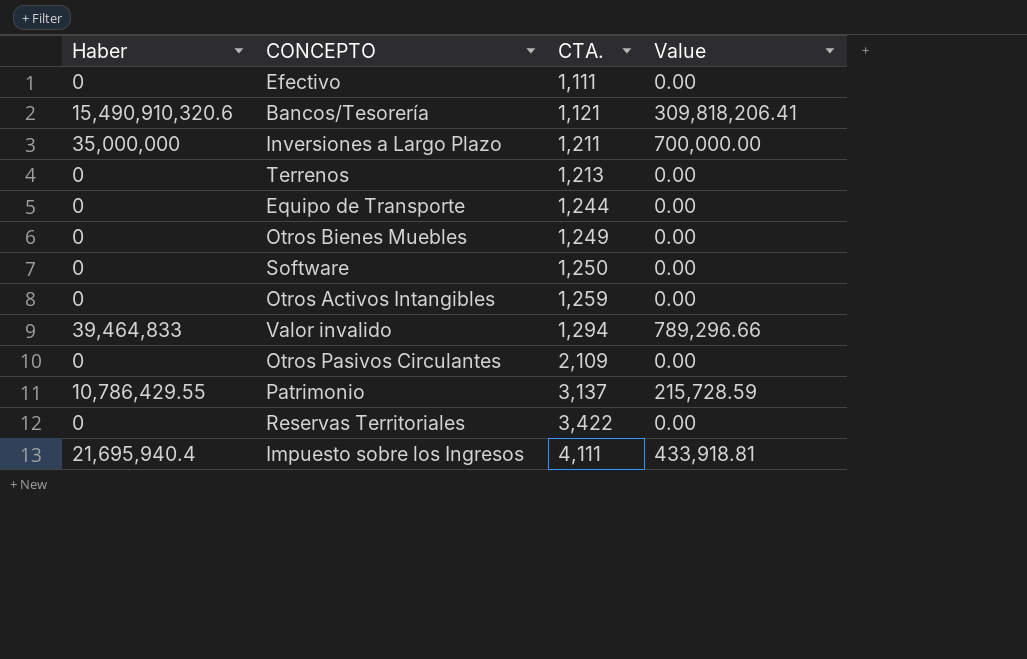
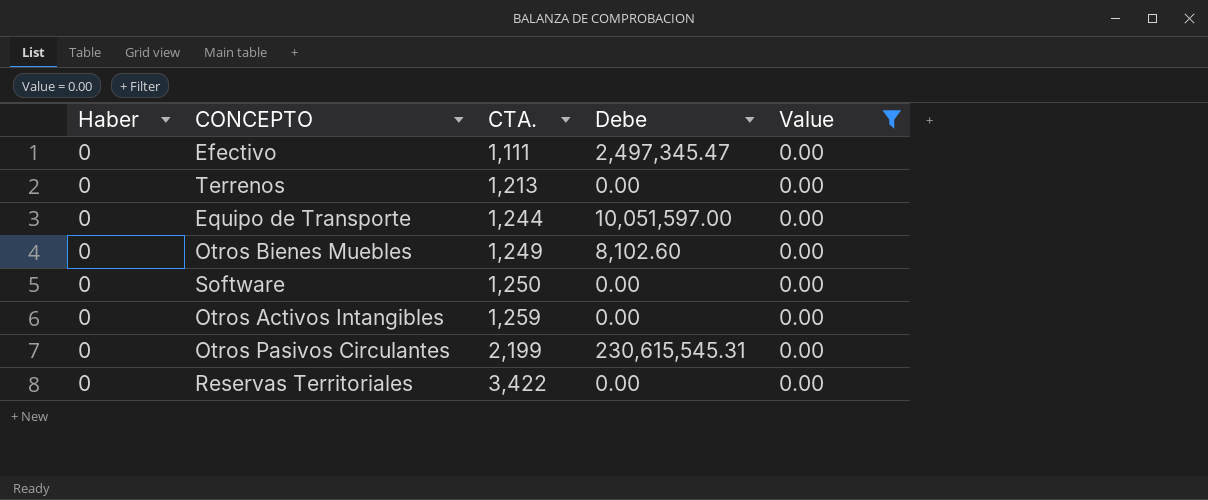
filter: none -> Value = 0.00
column Debe | position: none -> 4
Otros Pasivos Circulantes | CTA.: 2,109 -> 2,199

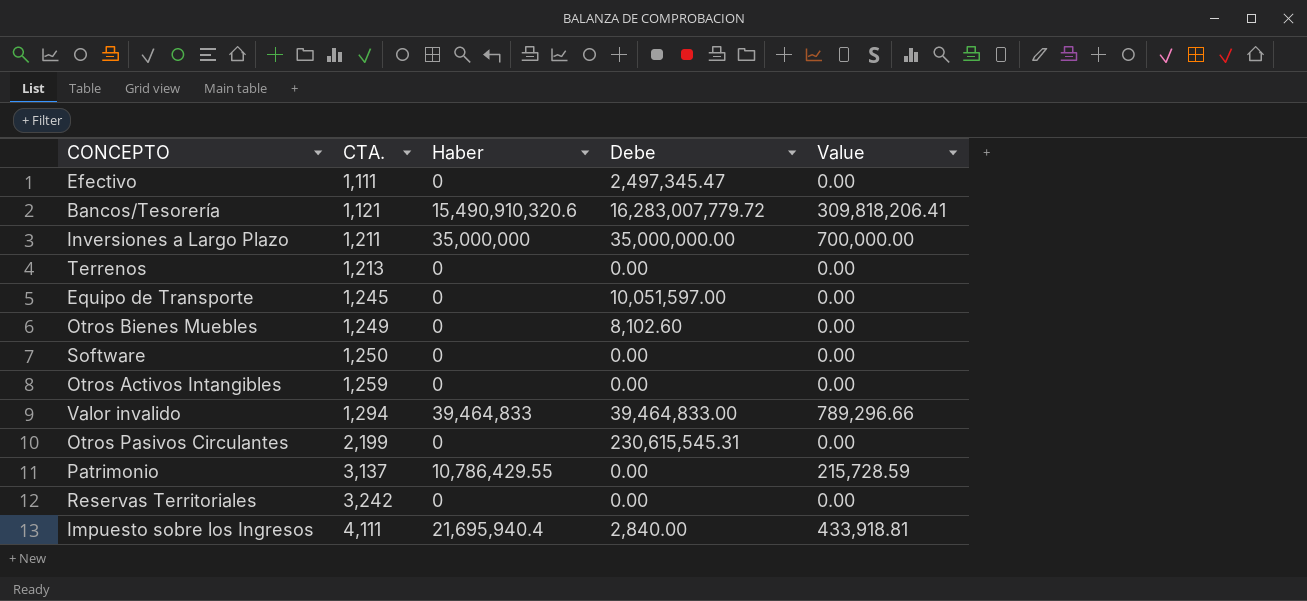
filter: Value = 0.00 -> none
column Haber | position: 1 -> 3
Equipo de Transporte | CTA.: 1,244 -> 1,245
Reservas Territoriales | CTA.: 3,422 -> 3,242

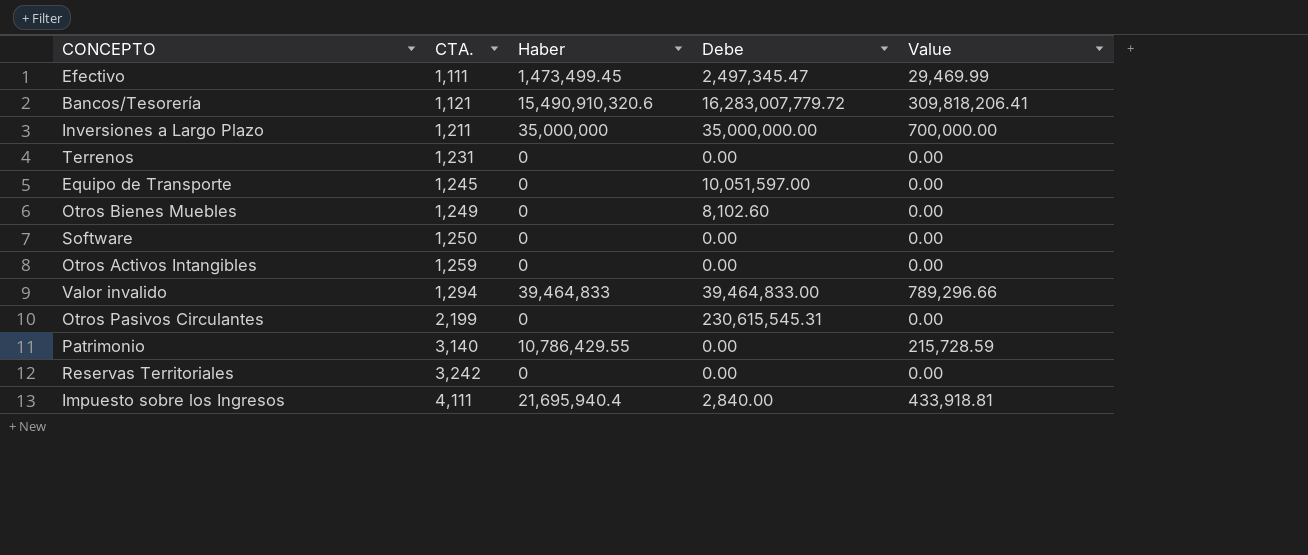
Efectivo | Haber: 0 -> 1,473,499.45
Efectivo | Value: 0.00 -> 29,469.99
Terrenos | CTA.: 1,213 -> 1,231
Patrimonio | CTA.: 3,137 -> 3,140

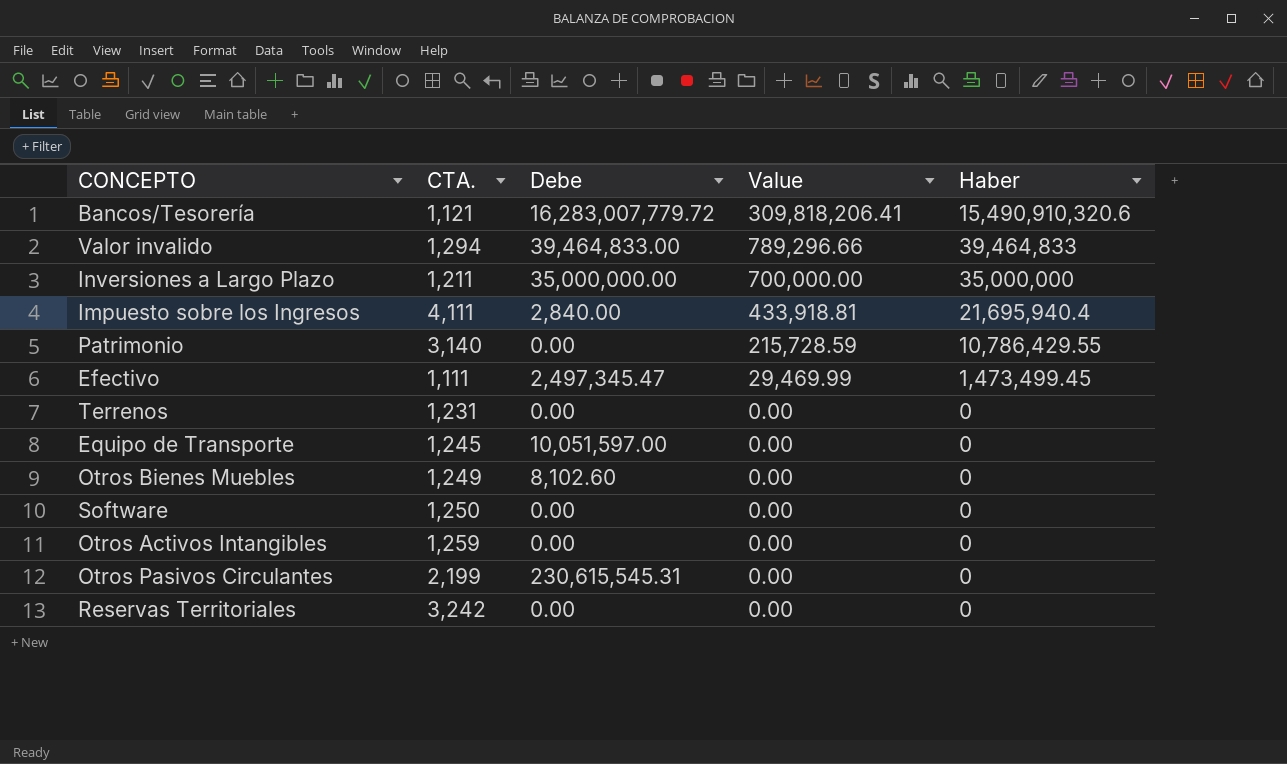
row order: CTA. ascending -> Value descending
column Haber | position: 3 -> 5

